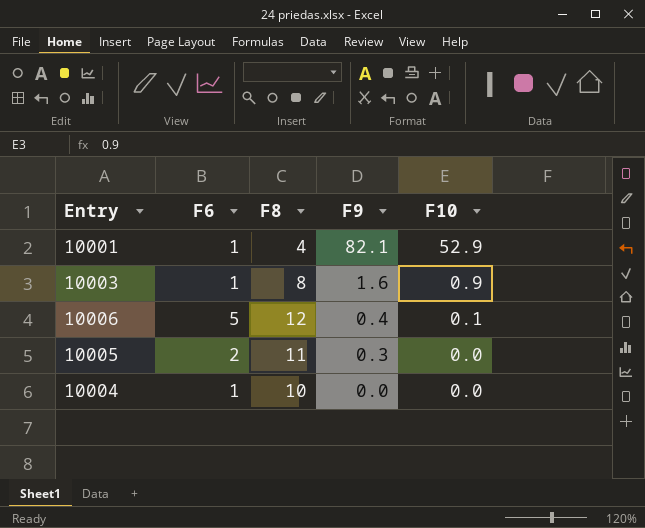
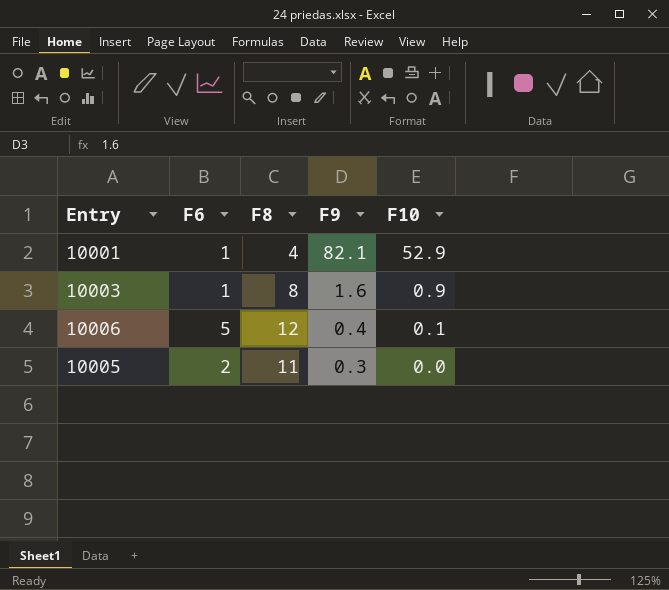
row 10004: 1 | 10 | 0.0 | 0.0 -> none

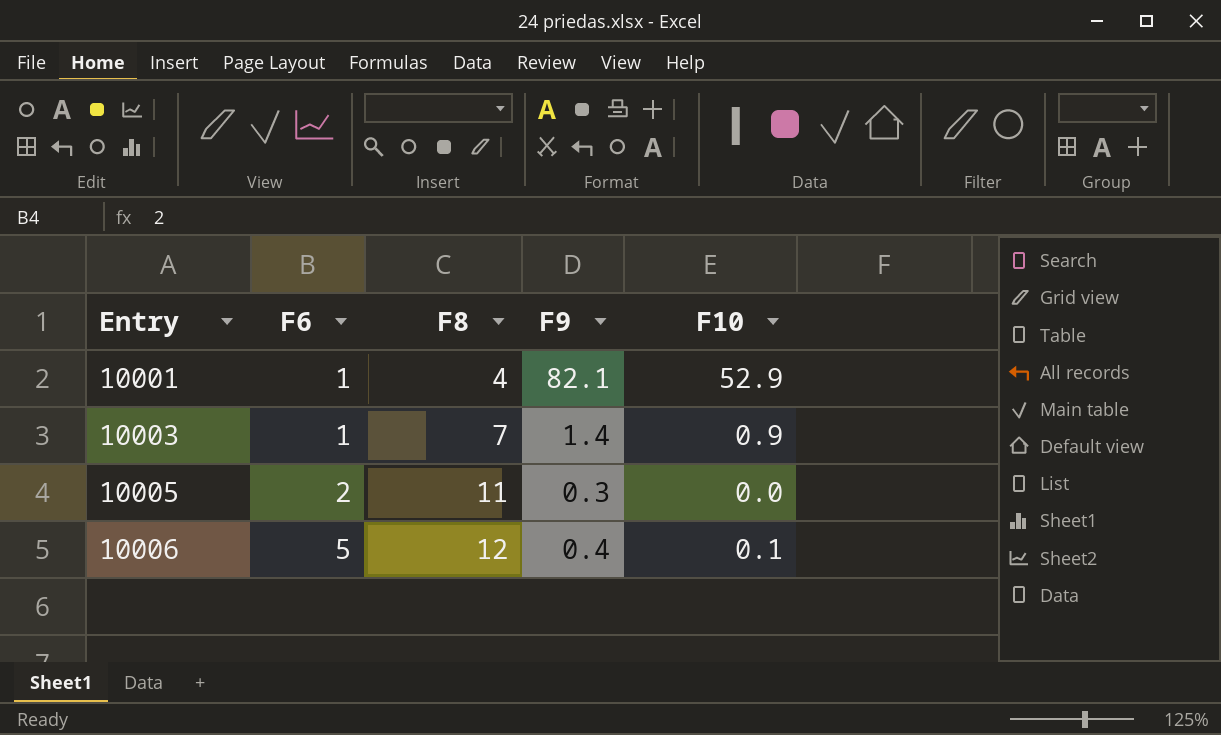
row order: F9 descending -> Entry ascending
10003 | F8: 8 -> 7
10003 | F9: 1.6 -> 1.4

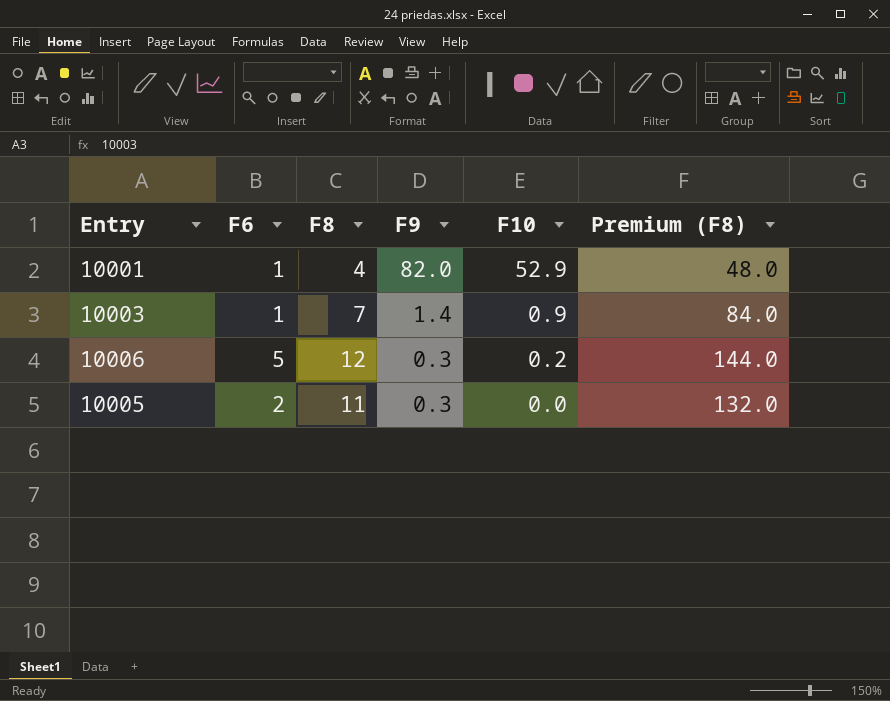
row order: Entry ascending -> F9 descending
column Premium (F8) | formula: none -> [F8] * 12
10001 | F9: 82.1 -> 82.0
10006 | F9: 0.4 -> 0.3
10006 | F10: 0.1 -> 0.2

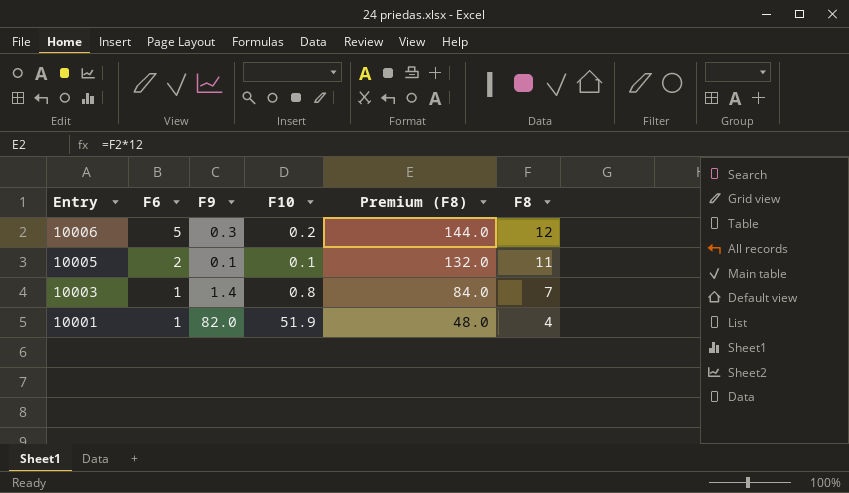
row order: F9 descending -> Entry descending
column F8 | position: 3 -> 6
10005 | F9: 0.3 -> 0.1
10005 | F10: 0.0 -> 0.1
10003 | F10: 0.9 -> 0.8
10001 | F10: 52.9 -> 51.9

